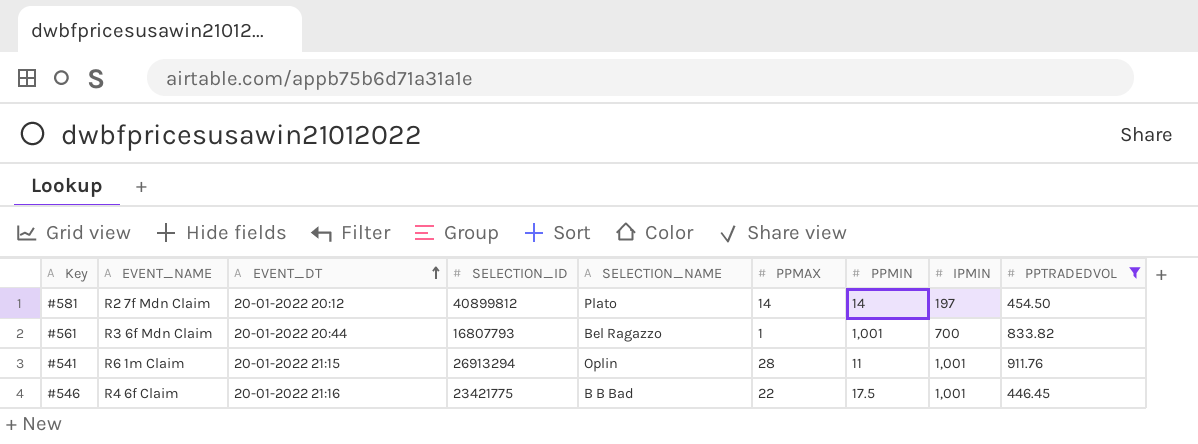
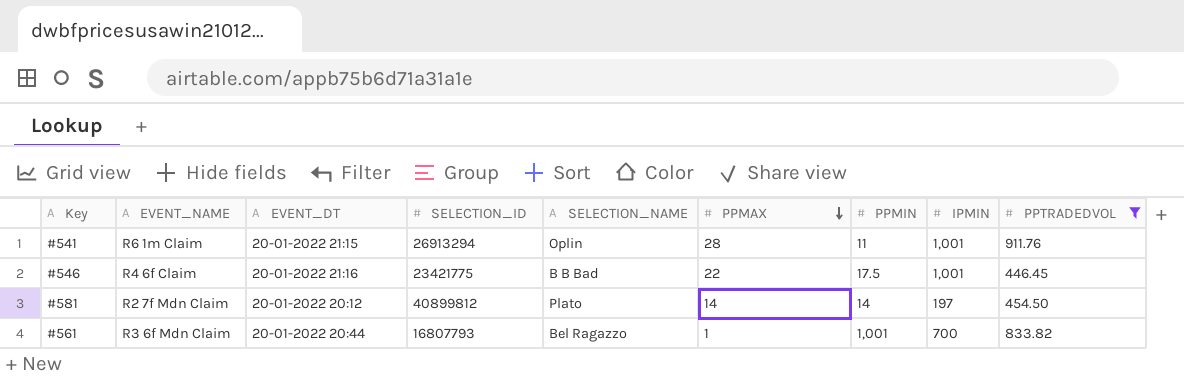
row order: EVENT_DT ascending -> PPMAX descending

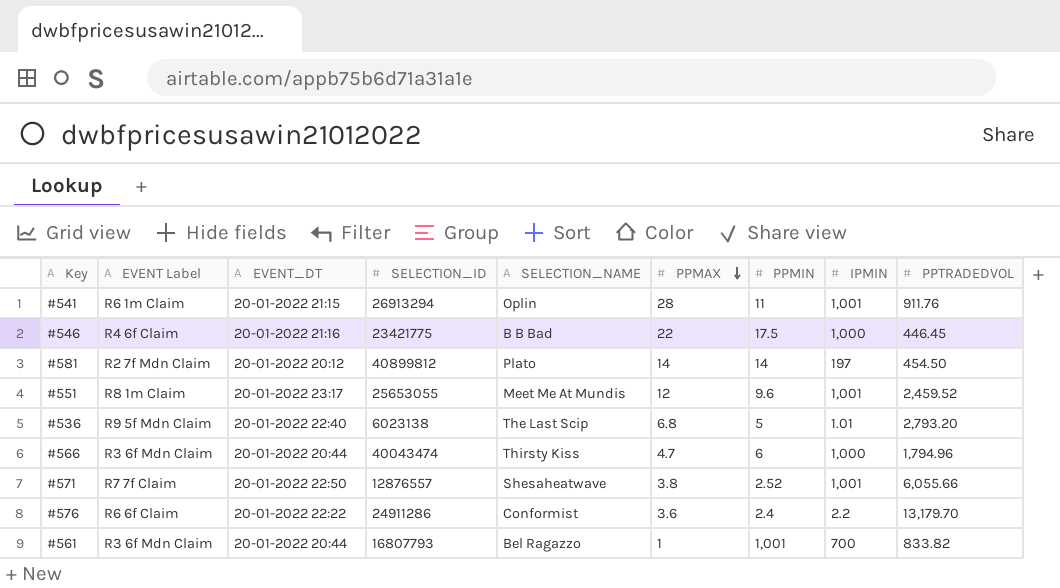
filter: PPTRADEDVOL <= 911.76 -> none
column name: EVENT_NAME -> EVENT Label
#546 | IPMIN: 1,001 -> 1,000

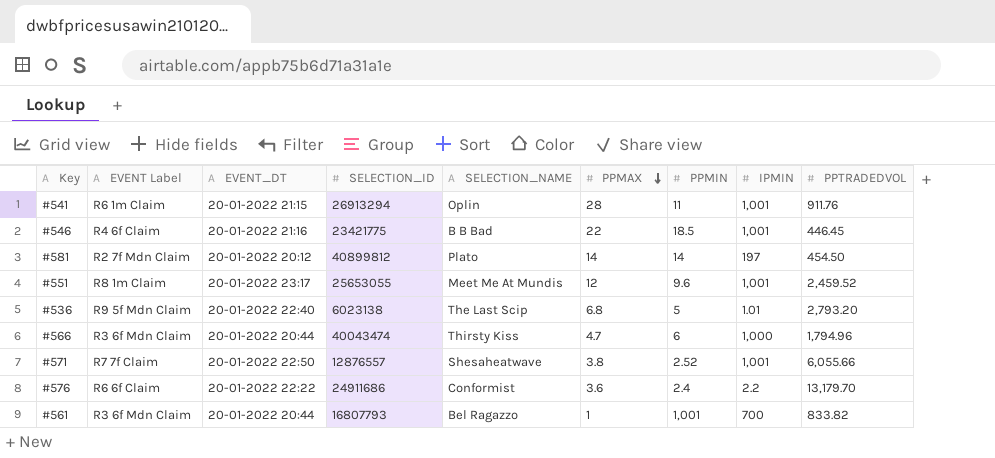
#546 | PPMIN: 17.5 -> 18.5
#546 | IPMIN: 1,000 -> 1,001
#576 | SELECTION_ID: 24911286 -> 24911686

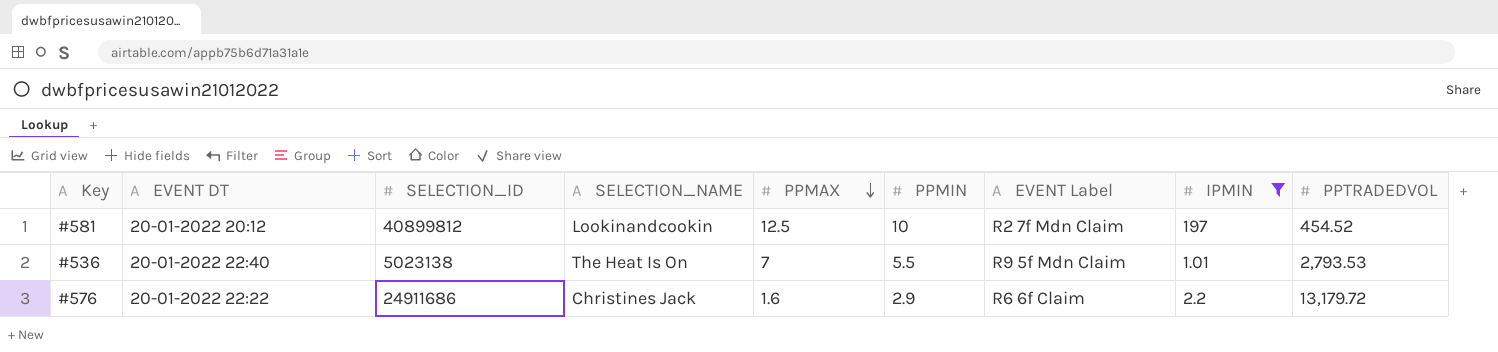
filter: none -> IPMIN <= 197
column name: EVENT_DT -> EVENT DT
column EVENT Label | position: 2 -> 7
#581 | SELECTION_NAME: Plato -> Lookinandcookin
#581 | PPMAX: 14 -> 12.5
#581 | PPMIN: 14 -> 10
#581 | PPTRADEDVOL: 454.50 -> 454.52
#536 | SELECTION_ID: 6023138 -> 5023138
#536 | SELECTION_NAME: The Last Scip -> The Heat Is On
#536 | PPMAX: 6.8 -> 7
#536 | PPMIN: 5 -> 5.5
#536 | PPTRADEDVOL: 2,793.20 -> 2,793.53
#576 | SELECTION_NAME: Conformist -> Christines Jack
#576 | PPMAX: 3.6 -> 1.6
#576 | PPMIN: 2.4 -> 2.9
#576 | PPTRADEDVOL: 13,179.70 -> 13,179.72

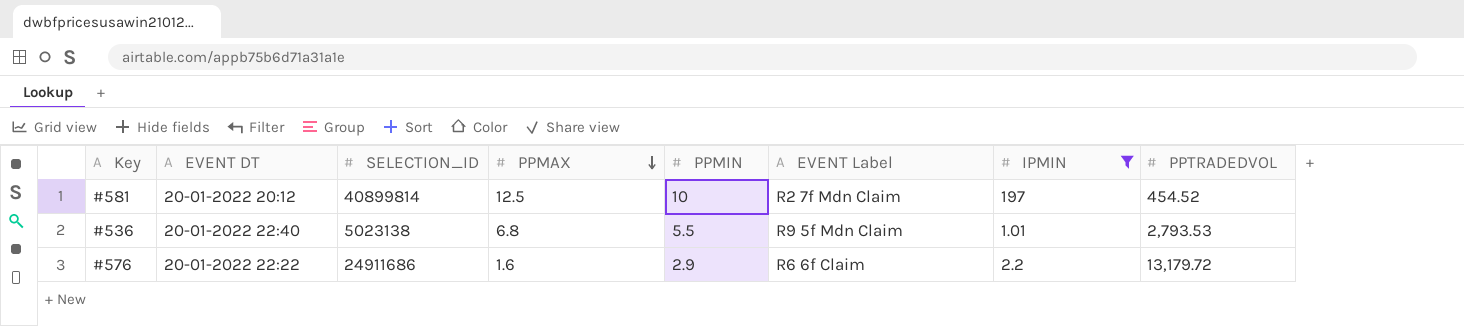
column SELECTION_NAME | position: 4 -> none
#581 | SELECTION_ID: 40899812 -> 40899814
#536 | PPMAX: 7 -> 6.8

